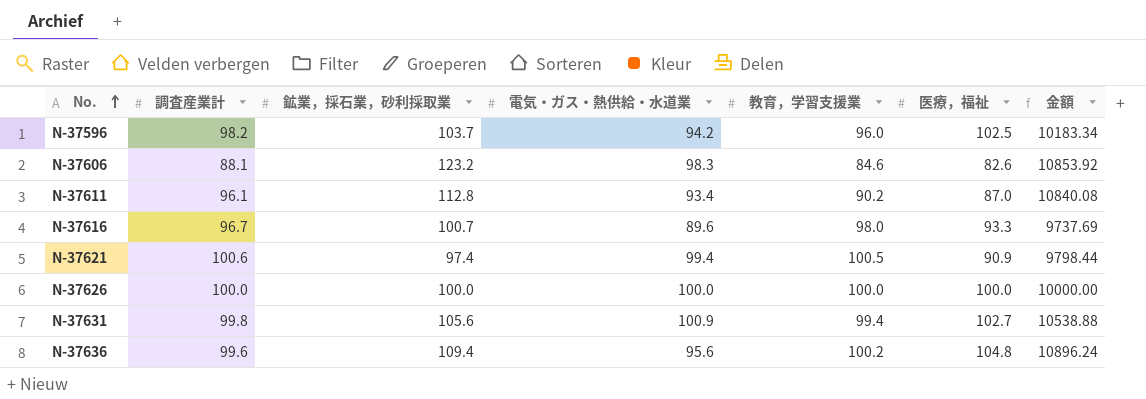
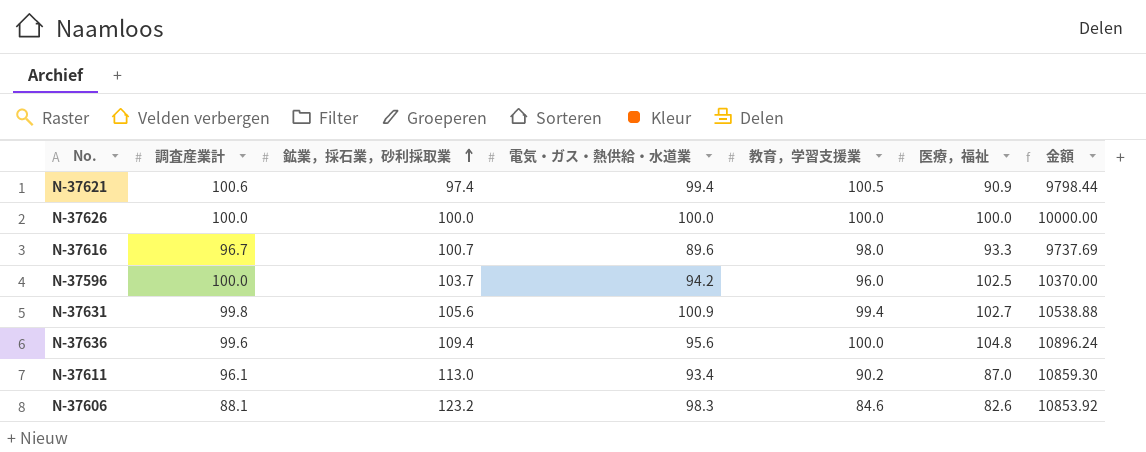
row order: No. ascending -> 鉱業，採石業，砂利採取業 ascending
N-37596 | 調査産業計: 98.2 -> 100.0
N-37596 | 金額: 10183.34 -> 10370.00
N-37636 | 教育，学習支援業: 100.2 -> 100.0
N-37611 | 鉱業，採石業，砂利採取業: 112.8 -> 113.0
N-37611 | 金額: 10840.08 -> 10859.30

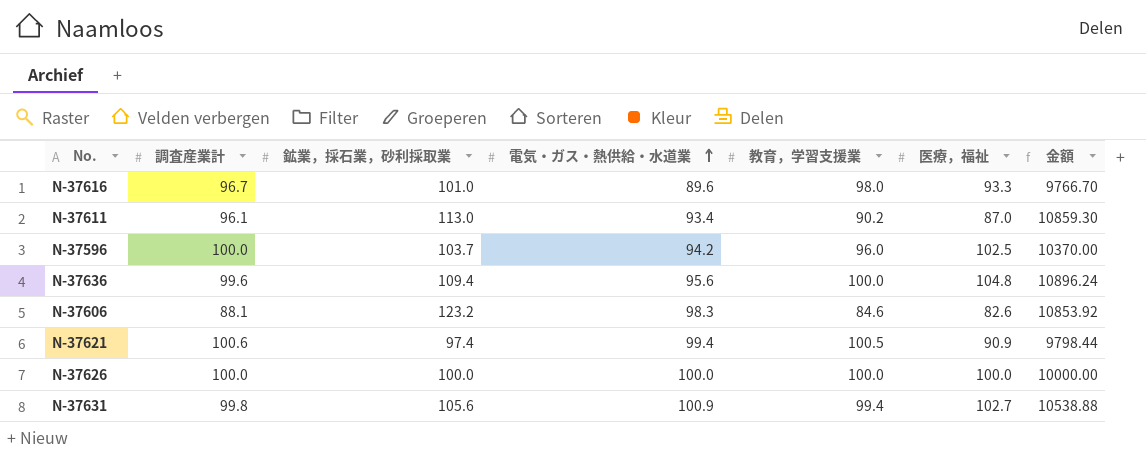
row order: 鉱業，採石業，砂利採取業 ascending -> 電気・ガス・熱供給・水道業 ascending
N-37616 | 鉱業，採石業，砂利採取業: 100.7 -> 101.0
N-37616 | 金額: 9737.69 -> 9766.70

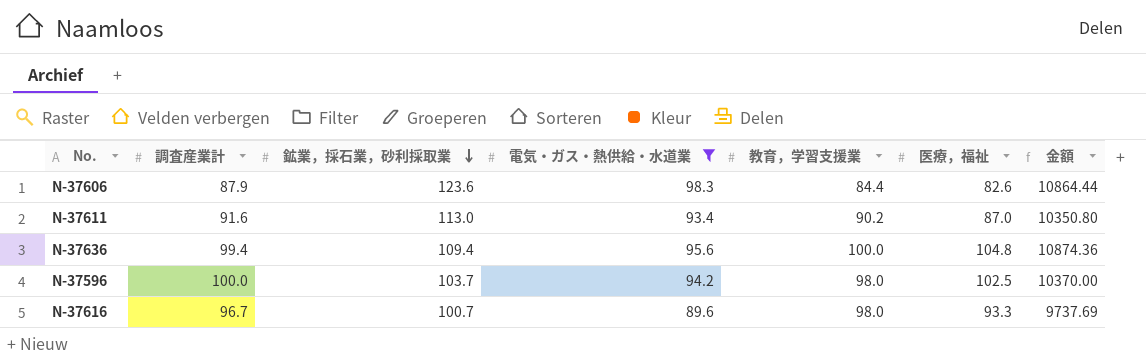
filter: none -> 電気・ガス・熱供給・水道業 <= 98.3
row order: 電気・ガス・熱供給・水道業 ascending -> 鉱業，採石業，砂利採取業 descending
N-37606 | 調査産業計: 88.1 -> 87.9
N-37606 | 鉱業，採石業，砂利採取業: 123.2 -> 123.6
N-37606 | 教育，学習支援業: 84.6 -> 84.4
N-37606 | 金額: 10853.92 -> 10864.44
N-37611 | 調査産業計: 96.1 -> 91.6
N-37611 | 金額: 10859.30 -> 10350.80
N-37636 | 調査産業計: 99.6 -> 99.4
N-37636 | 金額: 10896.24 -> 10874.36
N-37596 | 教育，学習支援業: 96.0 -> 98.0
N-37616 | 鉱業，採石業，砂利採取業: 101.0 -> 100.7
N-37616 | 金額: 9766.70 -> 9737.69

